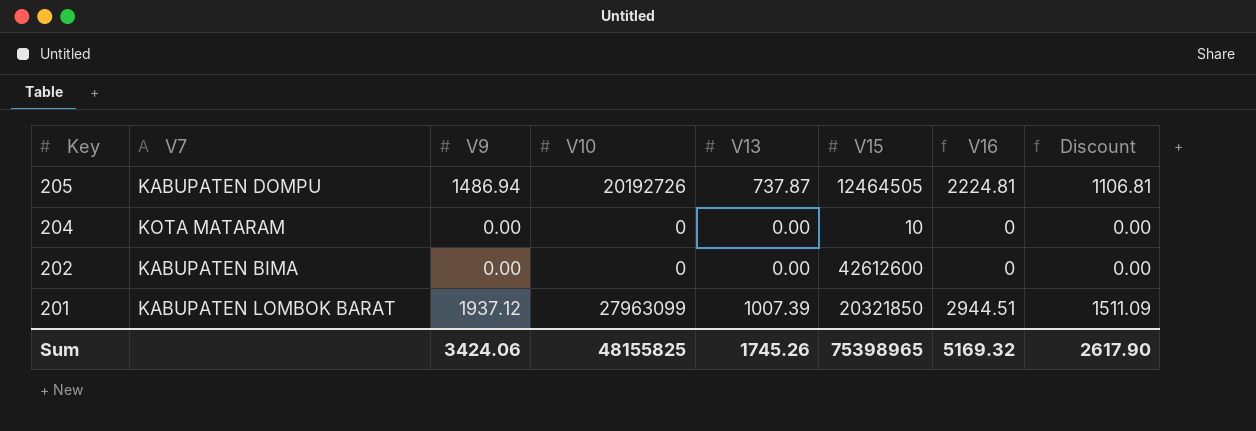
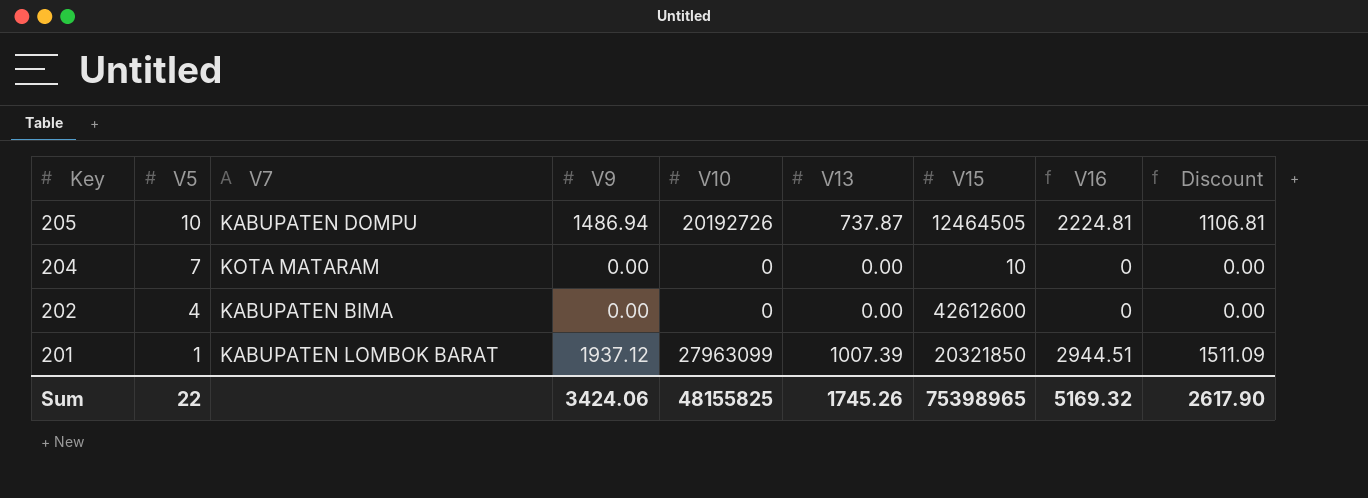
column V5 | position: none -> 2

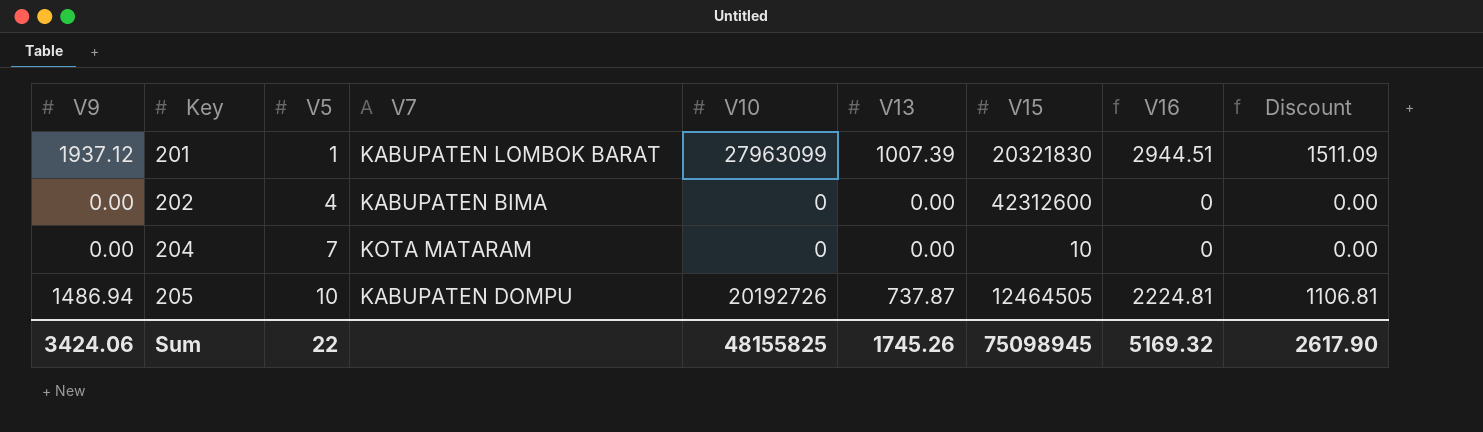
row order: Key descending -> Key ascending
column V9 | position: 4 -> 1
201 | V15: 20321850 -> 20321830
202 | V15: 42612600 -> 42312600
Sum | V15: 75398965 -> 75098945

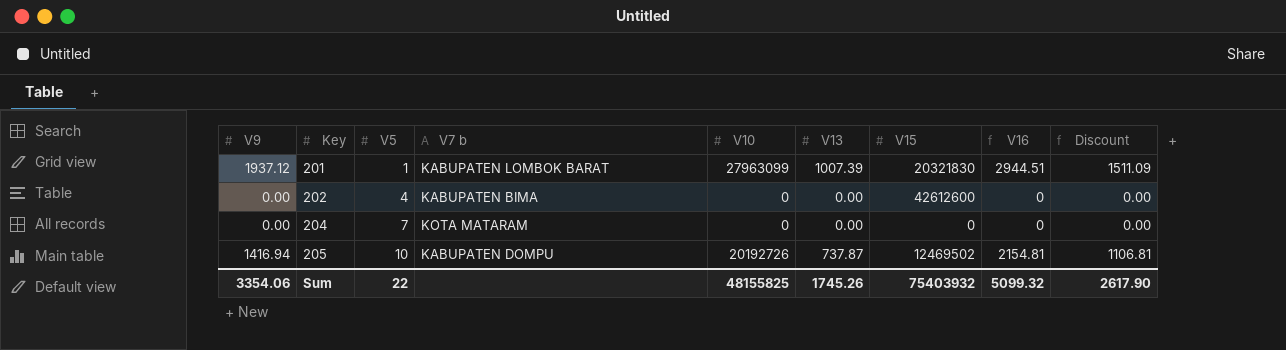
column name: V7 -> V7 b
202 | V15: 42312600 -> 42612600
204 | V15: 10 -> 0
205 | V9: 1486.94 -> 1416.94
205 | V15: 12464505 -> 12469502
205 | V16: 2224.81 -> 2154.81
Sum | V9: 3424.06 -> 3354.06
Sum | V15: 75098945 -> 75403932
Sum | V16: 5169.32 -> 5099.32

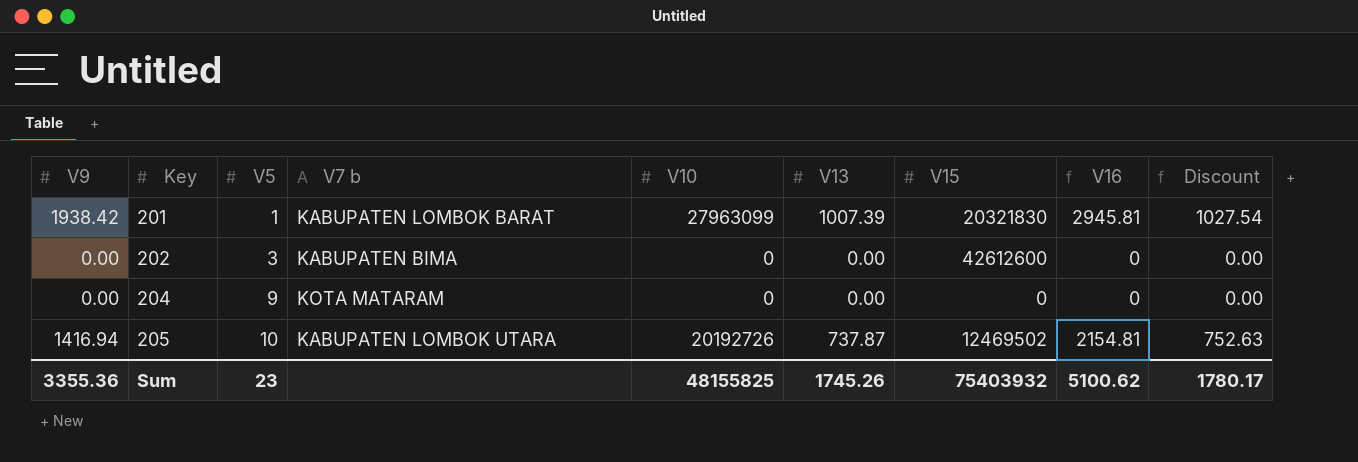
column Discount | formula: [V13] * 1.5 -> [V13] * 1.02
201 | V9: 1937.12 -> 1938.42
201 | V16: 2944.51 -> 2945.81
202 | V5: 4 -> 3
204 | V5: 7 -> 9
205 | V7 b: KABUPATEN DOMPU -> KABUPATEN LOMBOK UTARA
Sum | V9: 3354.06 -> 3355.36
Sum | V5: 22 -> 23
Sum | V16: 5099.32 -> 5100.62
Sum | Discount: 2617.90 -> 1780.17

